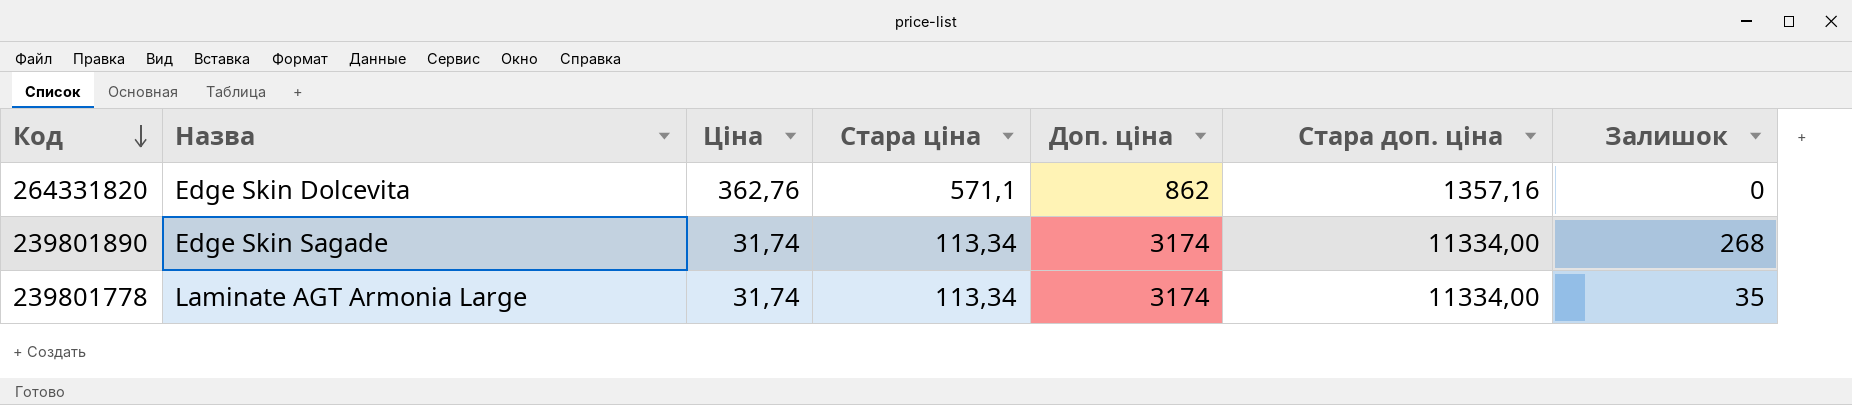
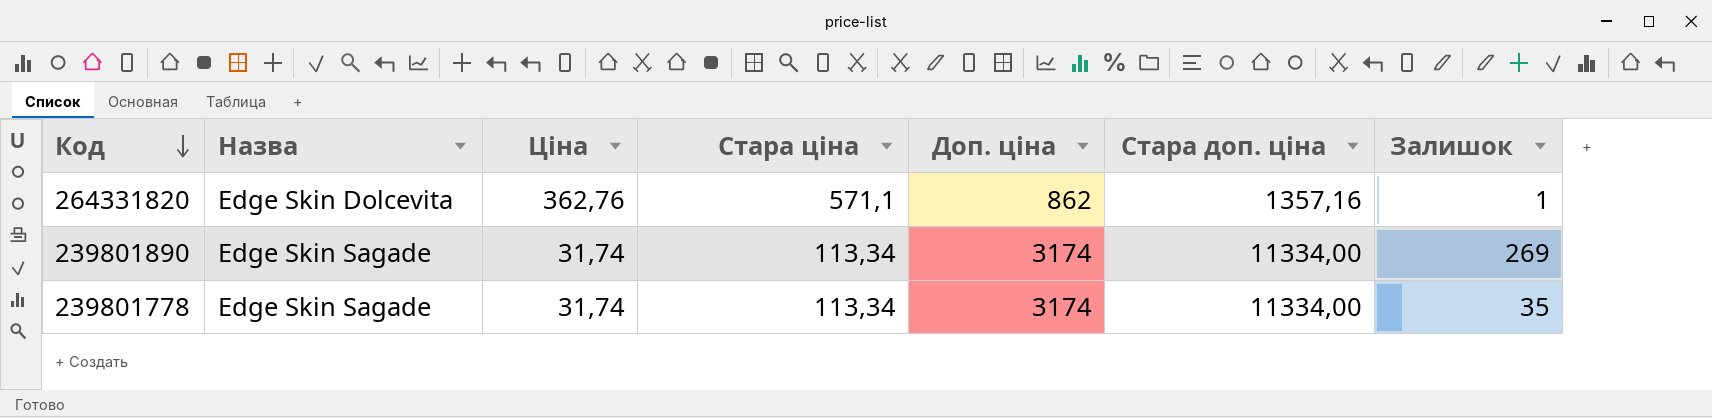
264331820 | Залишок: 0 -> 1
239801890 | Залишок: 268 -> 269
239801778 | Назва: Laminate AGT Armonia Large -> Edge Skin Sagade

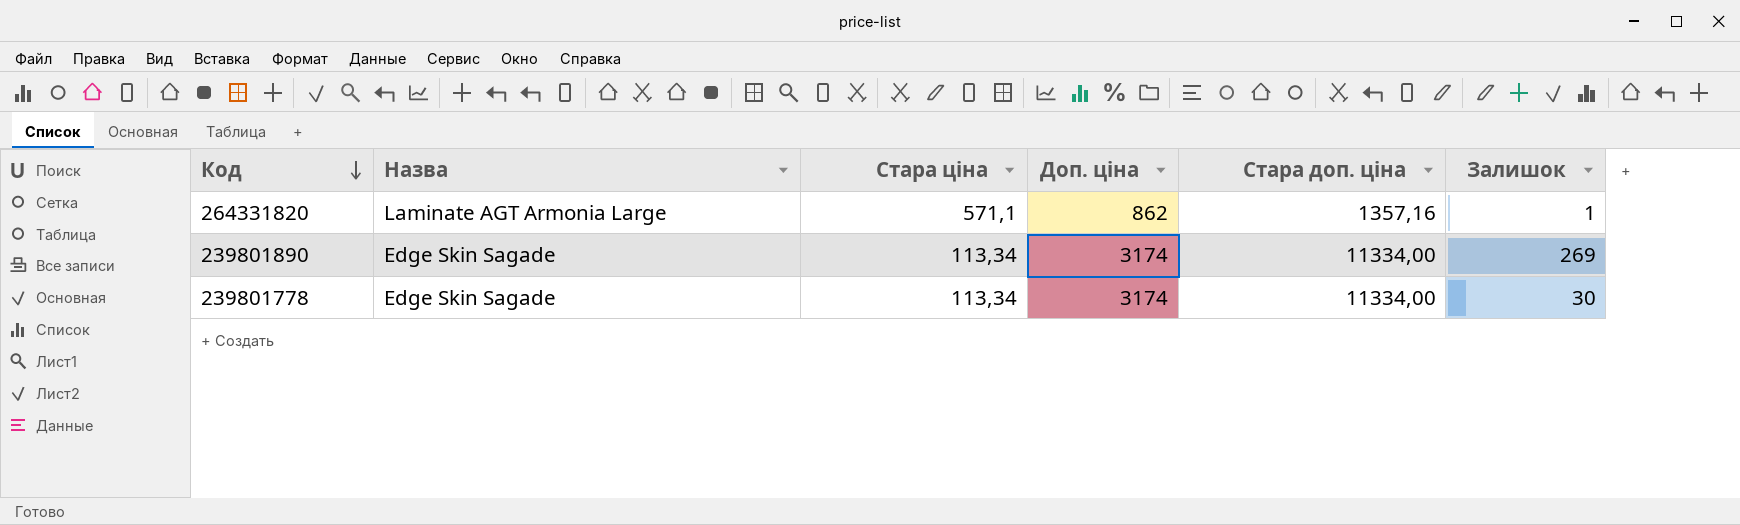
column Ціна | position: 3 -> none
264331820 | Назва: Edge Skin Dolcevita -> Laminate AGT Armonia Large
239801778 | Залишок: 35 -> 30

